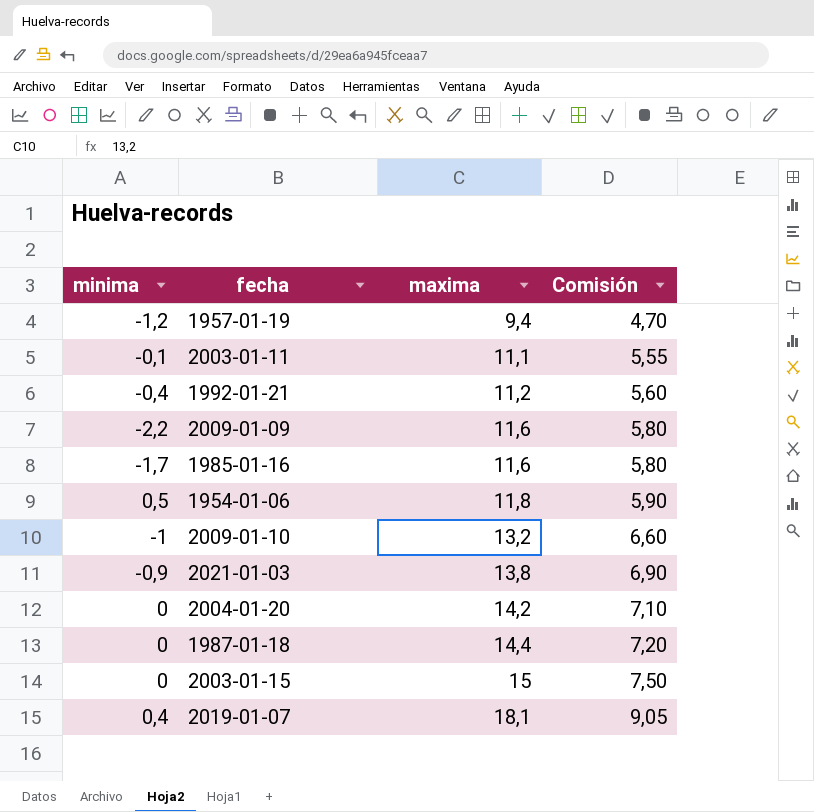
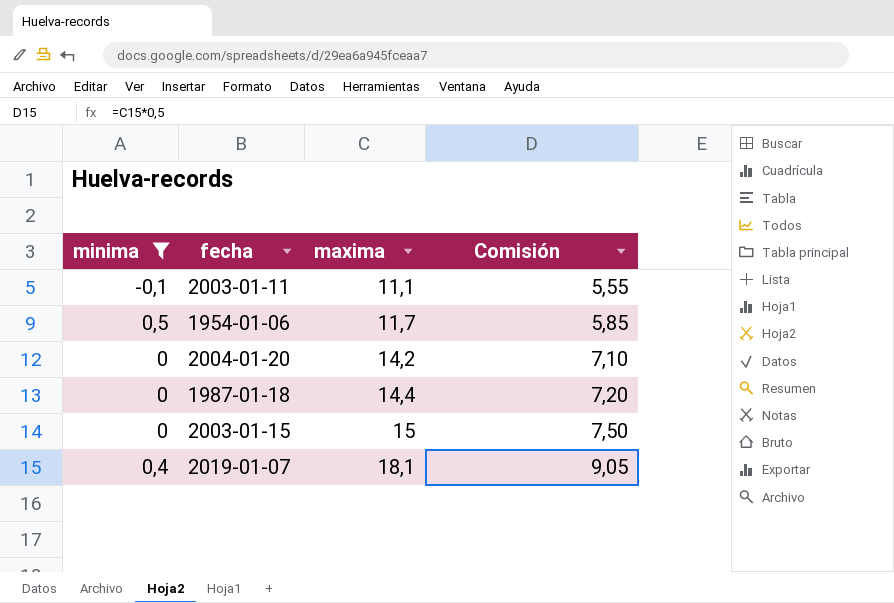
filter: none -> minima >= -0,1
1954-01-06 | maxima: 11,8 -> 11,7
1954-01-06 | Comisión: 5,90 -> 5,85

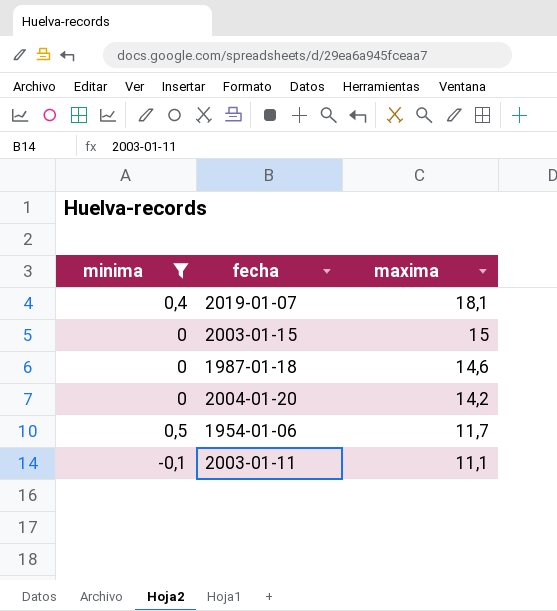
row order: maxima ascending -> maxima descending
column Comisión | formula: [maxima] * 0,5 -> none
1987-01-18 | maxima: 14,4 -> 14,6

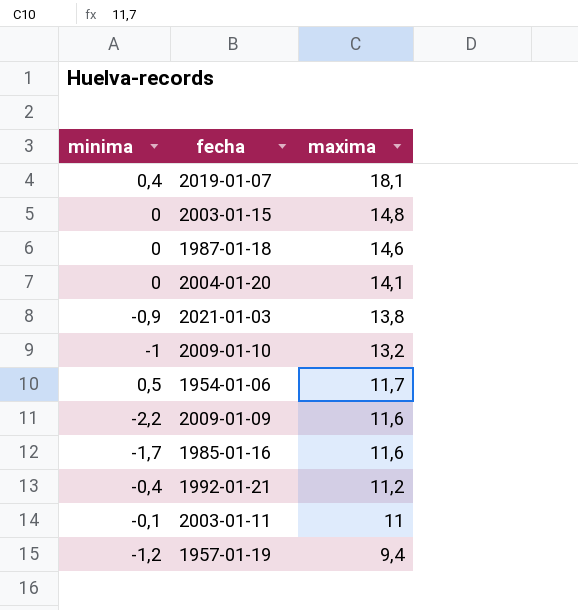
filter: minima >= -0,1 -> none
2003-01-15 | maxima: 15 -> 14,8
2004-01-20 | maxima: 14,2 -> 14,1
2003-01-11 | maxima: 11,1 -> 11

